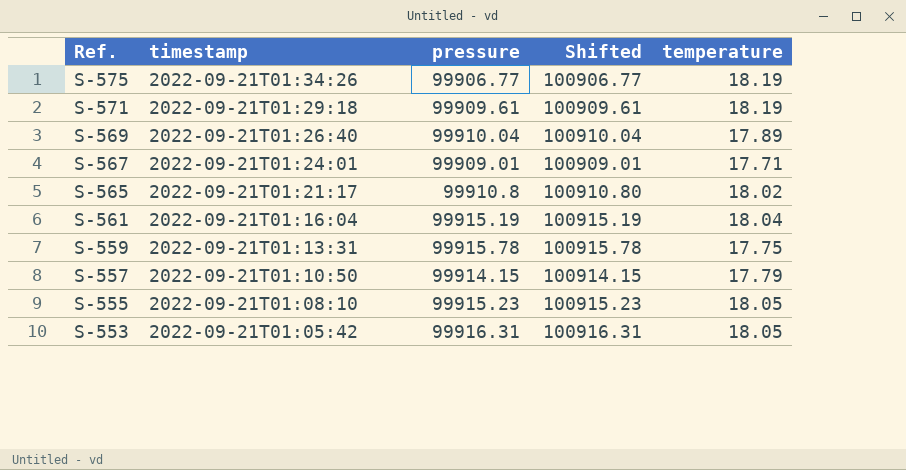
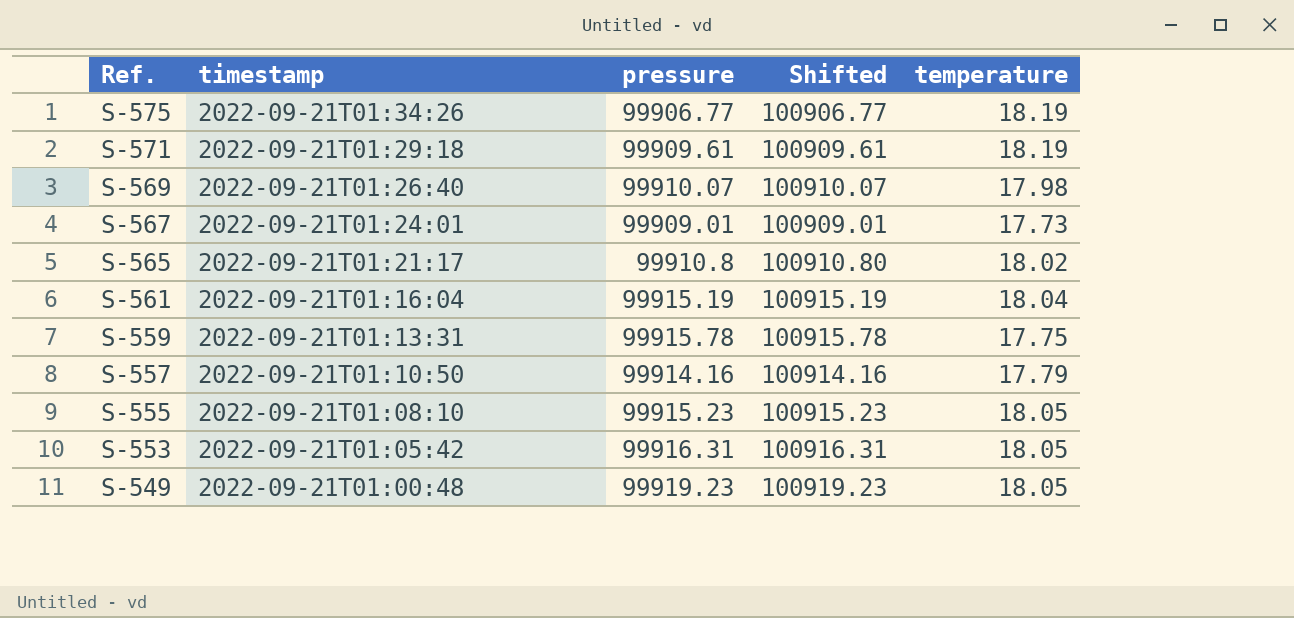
S-569 | pressure: 99910.04 -> 99910.07
S-569 | Shifted: 100910.04 -> 100910.07
S-569 | temperature: 17.89 -> 17.98
S-567 | temperature: 17.71 -> 17.73
S-557 | pressure: 99914.15 -> 99914.16
S-557 | Shifted: 100914.15 -> 100914.16
row S-549: none -> 2022-09-21T01:00:48 | 99919.23 | 100919.23 | 18.05

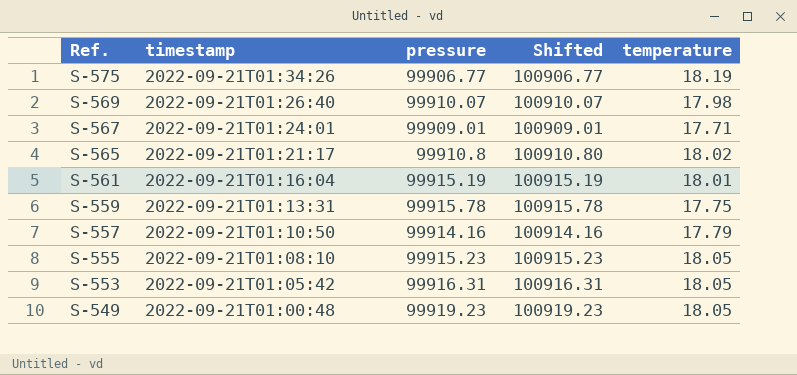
row S-571: 2022-09-21T01:29:18 | 99909.61 | 100909.61 | 18.19 -> none
S-567 | temperature: 17.73 -> 17.71
S-561 | temperature: 18.04 -> 18.01

